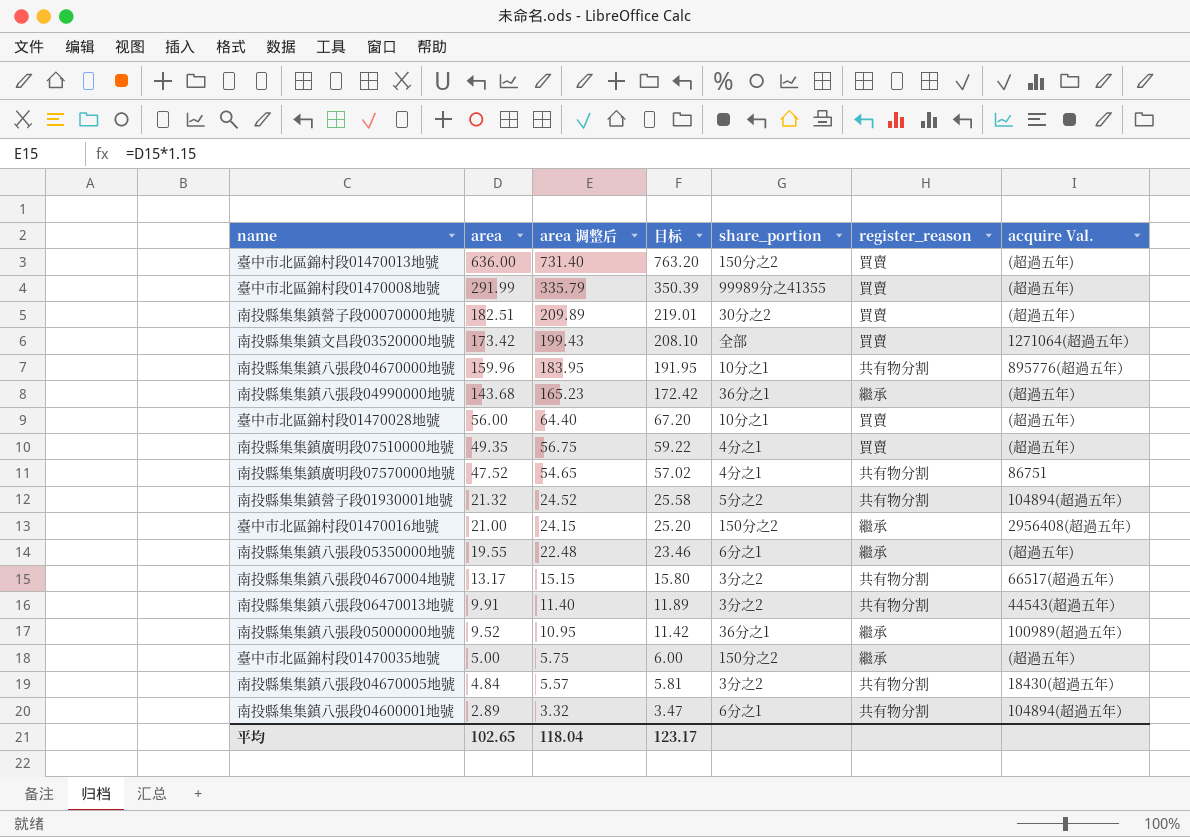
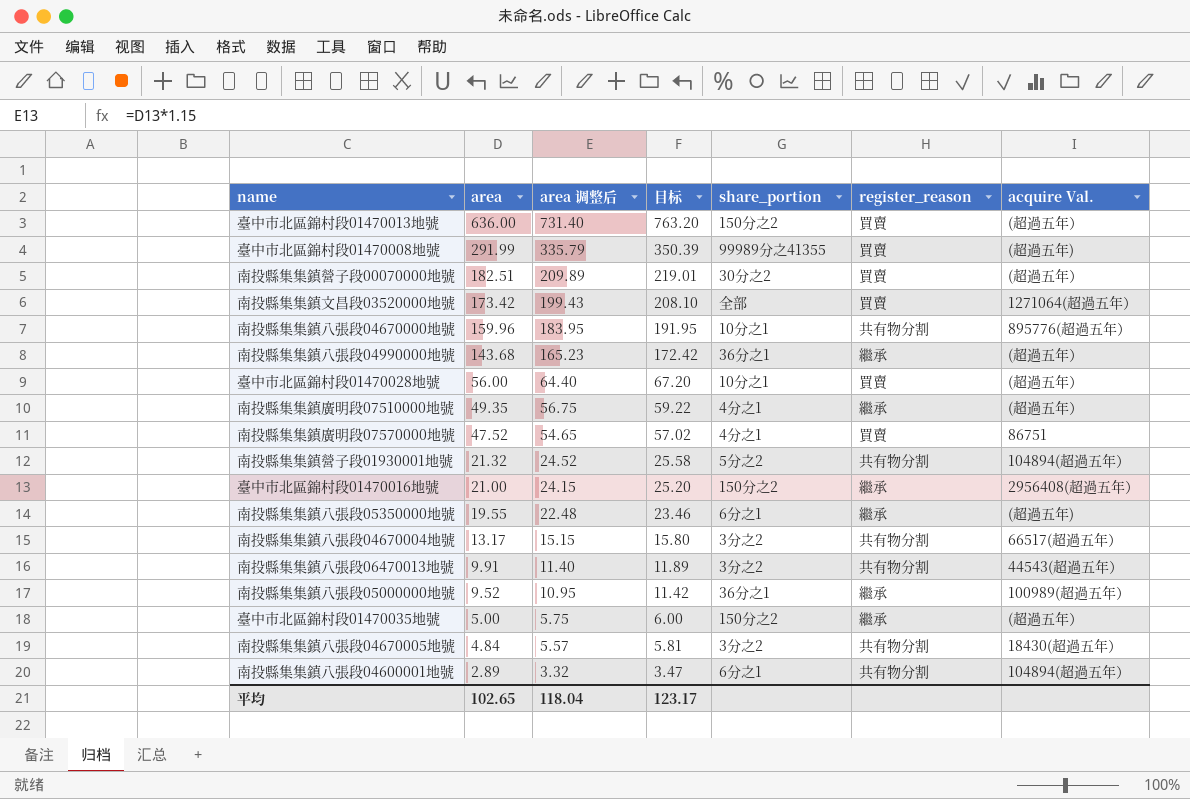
臺中市北區錦村段01470013地號 | acquire Val.: (超過五年) -> (超過五年）
南投縣集集鎮廣明段07510000地號 | register_reason: 買賣 -> 繼承
南投縣集集鎮廣明段07570000地號 | register_reason: 共有物分割 -> 買賣

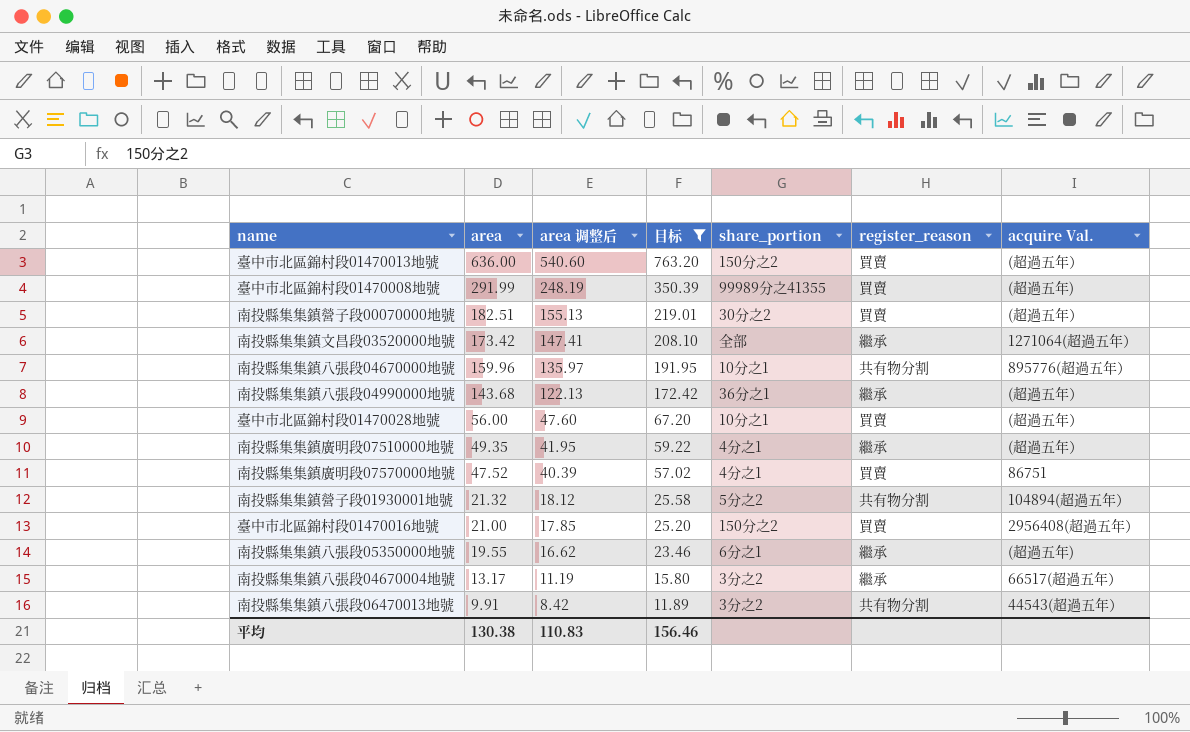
filter: none -> 目标 >= 11.89
column area 调整后 | formula: [area] * 1.15 -> [area] * 0.85
南投縣集集鎮文昌段03520000地號 | register_reason: 買賣 -> 繼承
臺中市北區錦村段01470016地號 | register_reason: 繼承 -> 買賣
南投縣集集鎮八張段04670004地號 | register_reason: 共有物分割 -> 繼承
平均 | area: 102.65 -> 130.38
平均 | area 调整后: 118.04 -> 110.83
平均 | 目标: 123.17 -> 156.46

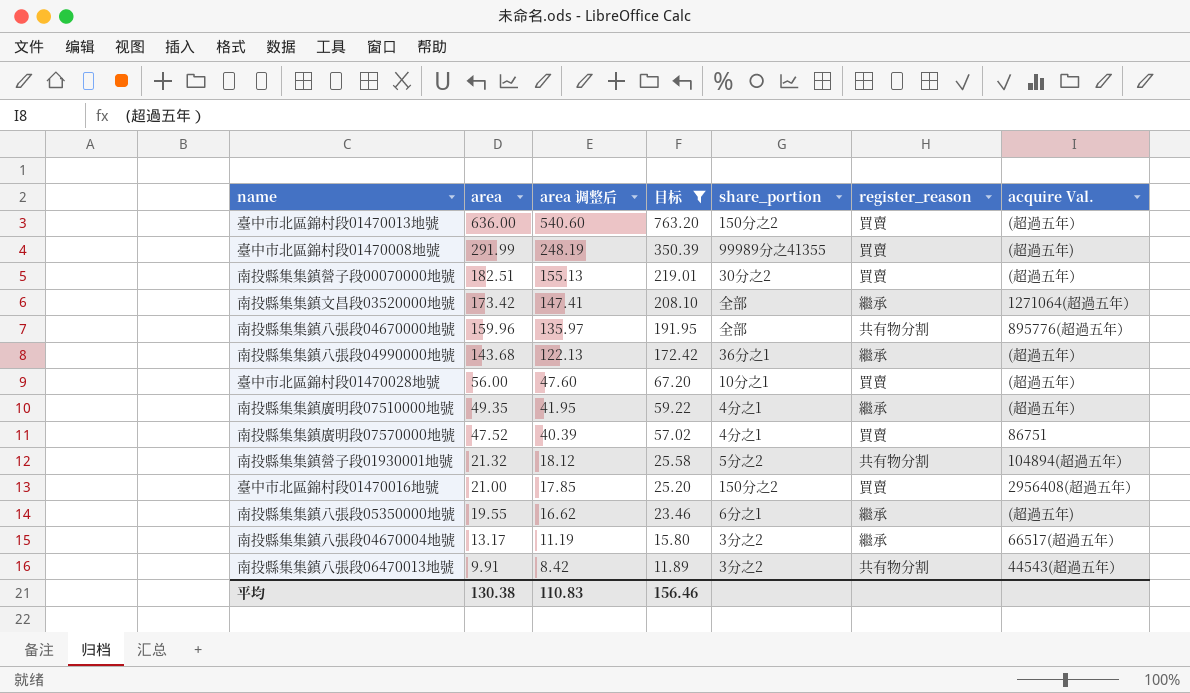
南投縣集集鎮八張段04670000地號 | share_portion: 10分之1 -> 全部

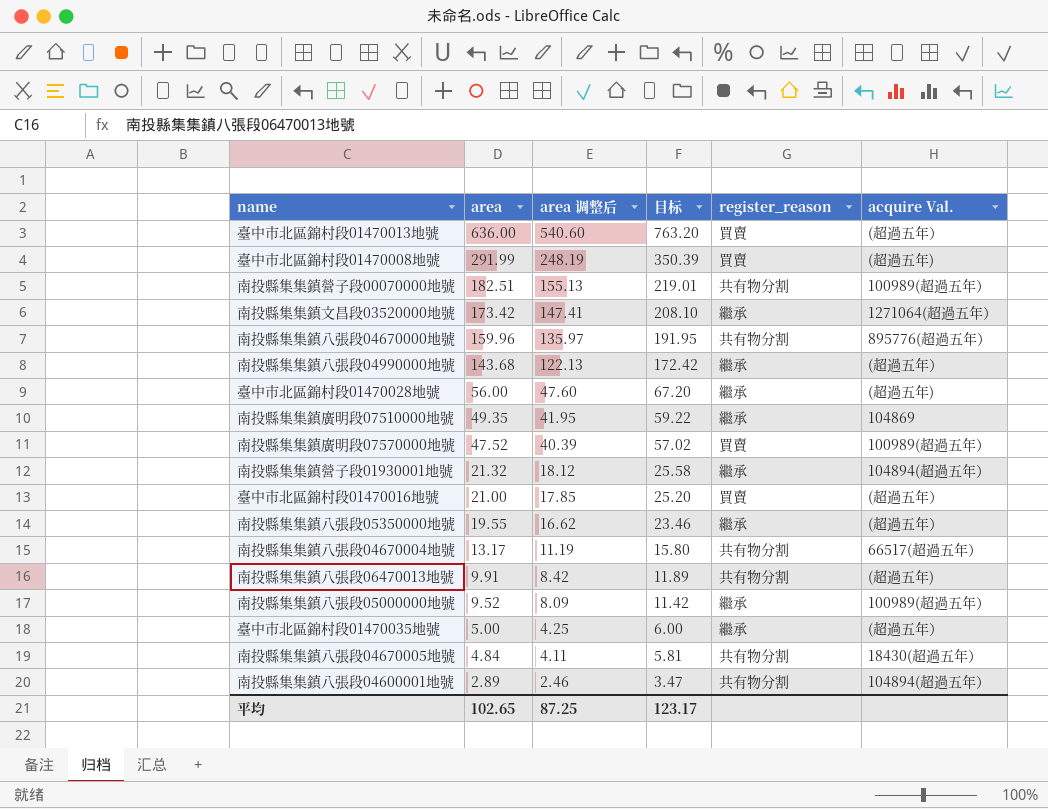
filter: 目标 >= 11.89 -> none
column share_portion | position: 5 -> none
南投縣集集鎮營子段00070000地號 | register_reason: 買賣 -> 共有物分割
南投縣集集鎮營子段00070000地號 | acquire Val.: (超過五年） -> 100989(超過五年）
臺中市北區錦村段01470028地號 | register_reason: 買賣 -> 繼承
臺中市北區錦村段01470028地號 | acquire Val.: (超過五年） -> (超過五年)
南投縣集集鎮廣明段07510000地號 | acquire Val.: (超過五年） -> 104869
南投縣集集鎮廣明段07570000地號 | acquire Val.: 86751 -> 100989(超過五年）
南投縣集集鎮營子段01930001地號 | register_reason: 共有物分割 -> 繼承
臺中市北區錦村段01470016地號 | acquire Val.: 2956408(超過五年） -> (超過五年）
南投縣集集鎮八張段05350000地號 | acquire Val.: (超過五年) -> (超過五年）
南投縣集集鎮八張段04670004地號 | register_reason: 繼承 -> 共有物分割
南投縣集集鎮八張段06470013地號 | acquire Val.: 44543(超過五年） -> (超過五年)
平均 | area: 130.38 -> 102.65
平均 | area 调整后: 110.83 -> 87.25
平均 | 目标: 156.46 -> 123.17

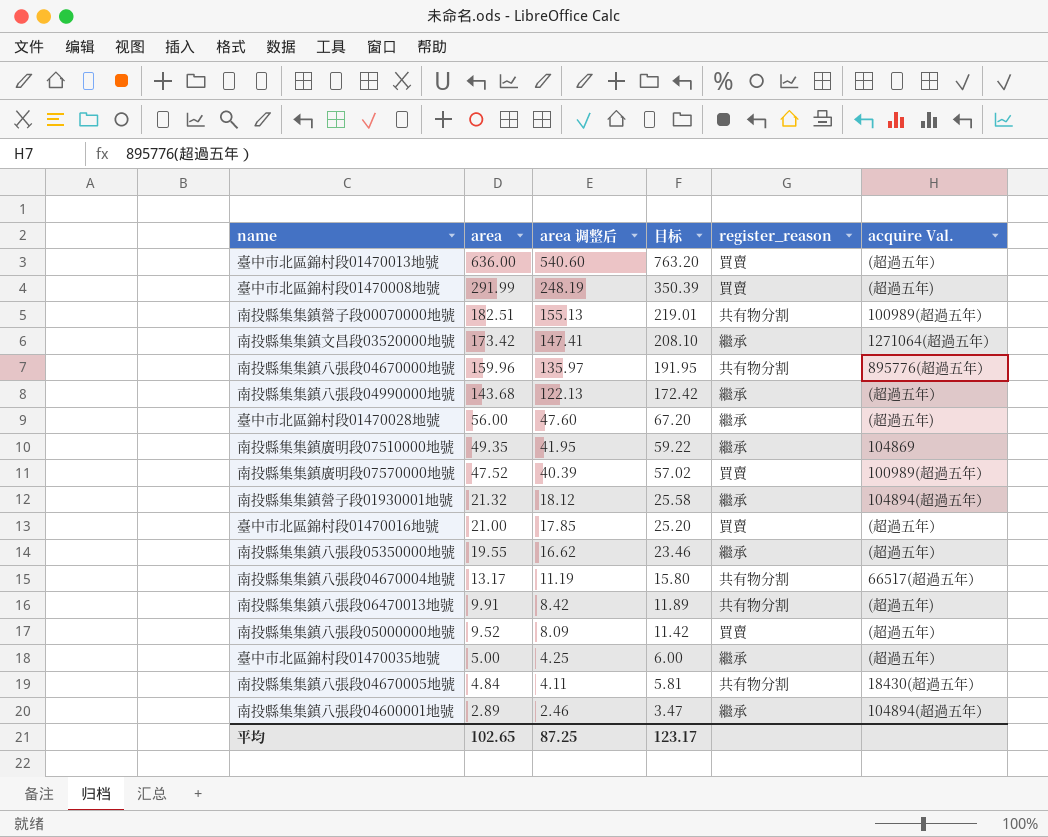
南投縣集集鎮八張段05000000地號 | register_reason: 繼承 -> 買賣
南投縣集集鎮八張段05000000地號 | acquire Val.: 100989(超過五年） -> (超過五年）
南投縣集集鎮八張段04600001地號 | register_reason: 共有物分割 -> 繼承

